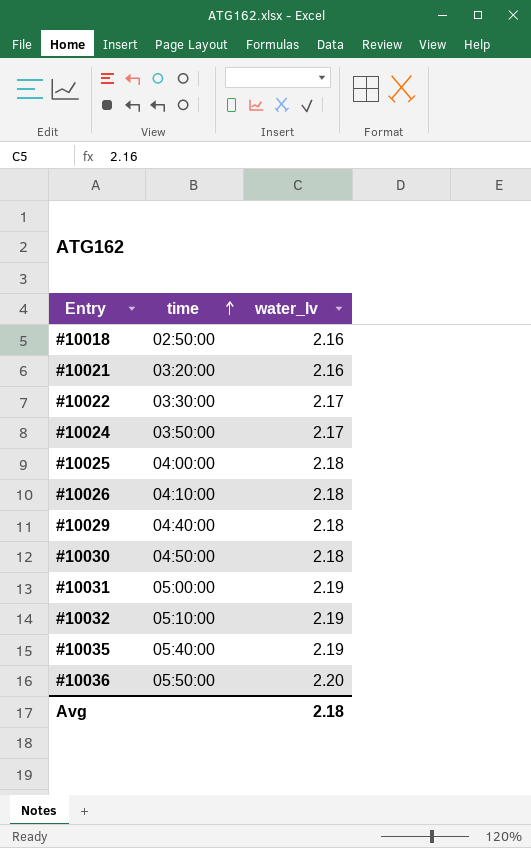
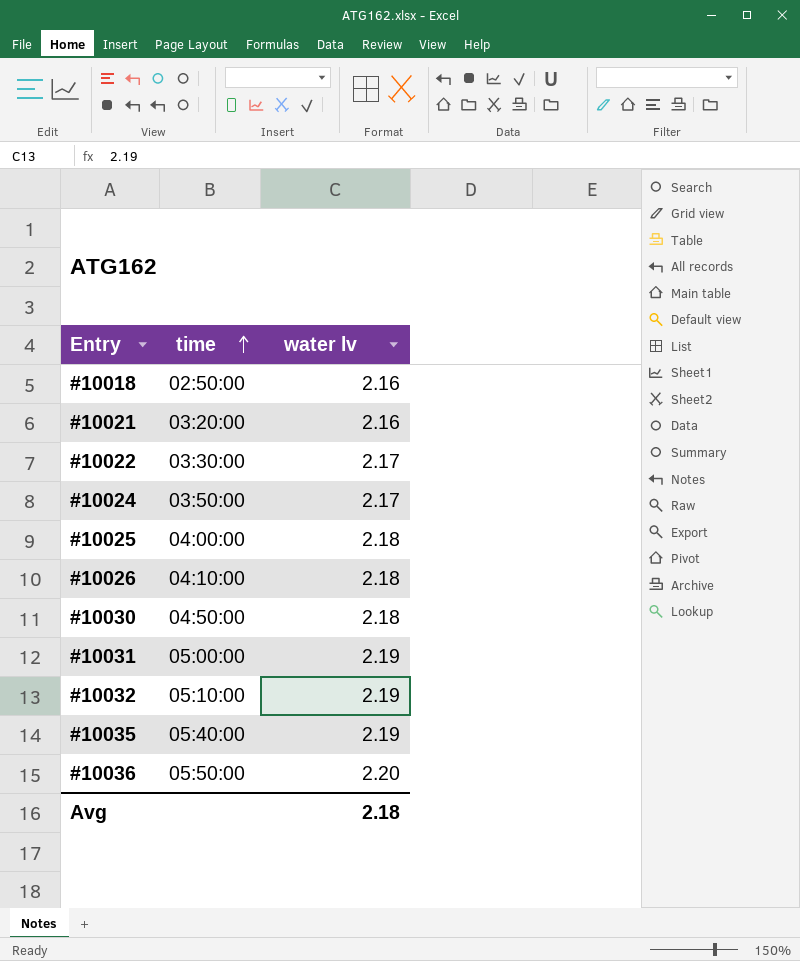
column name: water_lv -> water lv
row #10029: 04:40:00 | 2.18 -> none

